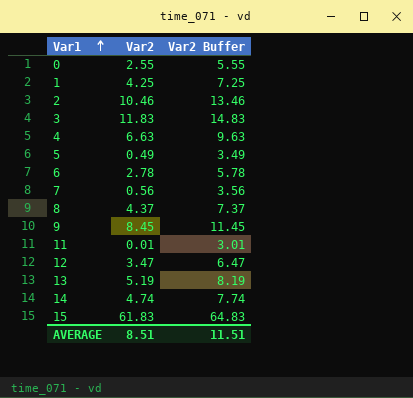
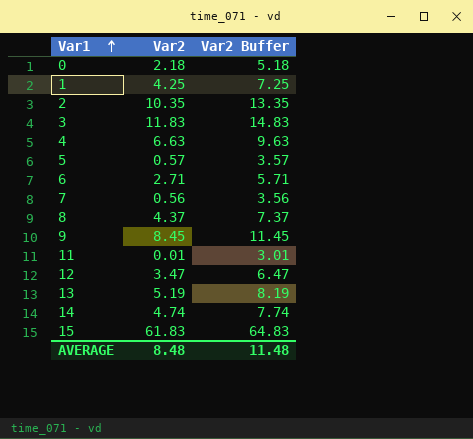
0 | Var2: 2.55 -> 2.18
0 | Var2 Buffer: 5.55 -> 5.18
2 | Var2: 10.46 -> 10.35
2 | Var2 Buffer: 13.46 -> 13.35
5 | Var2: 0.49 -> 0.57
5 | Var2 Buffer: 3.49 -> 3.57
6 | Var2: 2.78 -> 2.71
6 | Var2 Buffer: 5.78 -> 5.71
AVERAGE | Var2: 8.51 -> 8.48
AVERAGE | Var2 Buffer: 11.51 -> 11.48

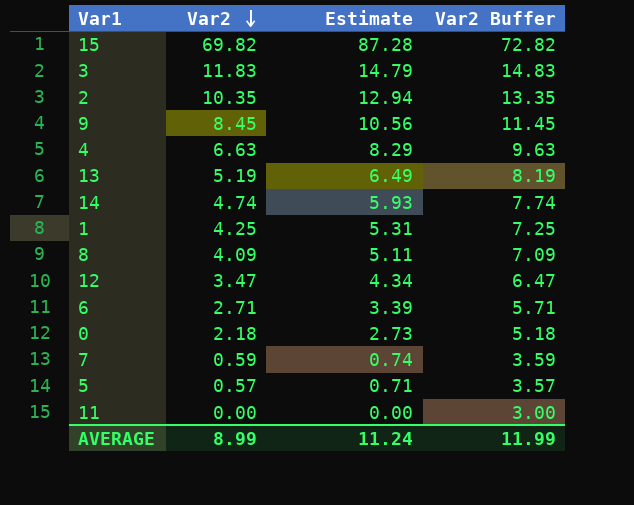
row order: Var1 ascending -> Var2 descending
column Estimate | formula: none -> [Var2] * 1.25
15 | Var2: 61.83 -> 69.82
15 | Var2 Buffer: 64.83 -> 72.82
8 | Var2: 4.37 -> 4.09
8 | Var2 Buffer: 7.37 -> 7.09
7 | Var2: 0.56 -> 0.59
7 | Var2 Buffer: 3.56 -> 3.59
11 | Var2: 0.01 -> 0.00
11 | Var2 Buffer: 3.01 -> 3.00
AVERAGE | Var2: 8.48 -> 8.99
AVERAGE | Var2 Buffer: 11.48 -> 11.99

